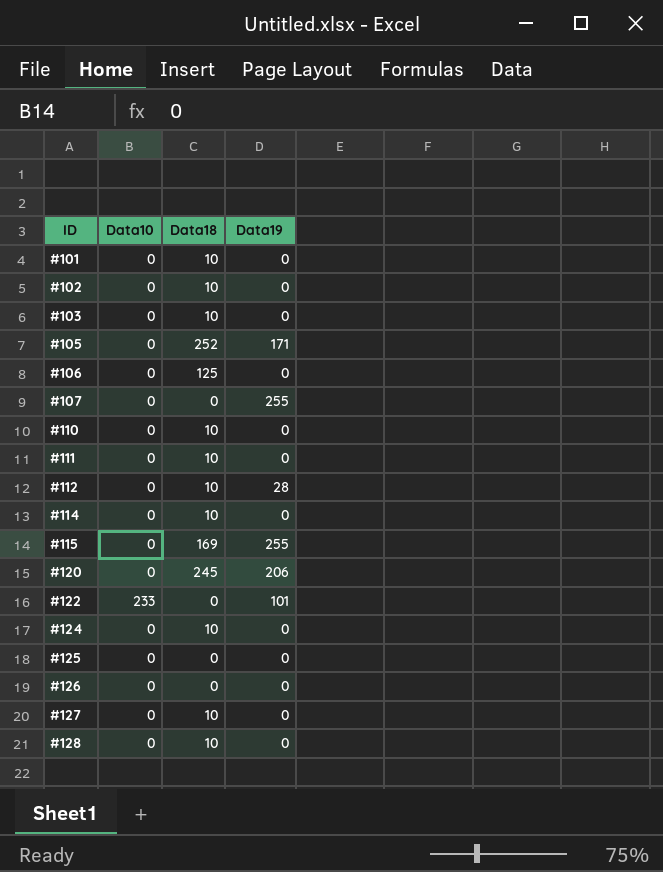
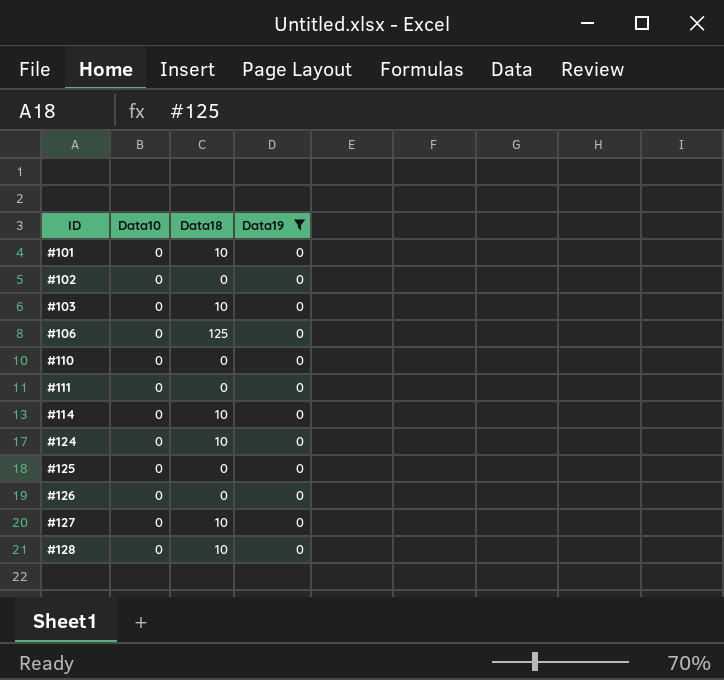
filter: none -> Data19 = 0
#102 | Data18: 10 -> 0
#110 | Data18: 10 -> 0
#111 | Data18: 10 -> 0

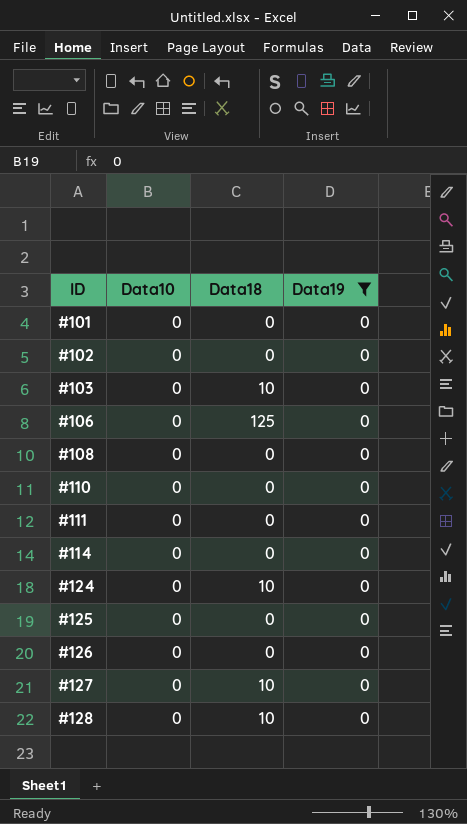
#101 | Data18: 10 -> 0
row #108: none -> 0 | 0 | 0
#114 | Data18: 10 -> 0

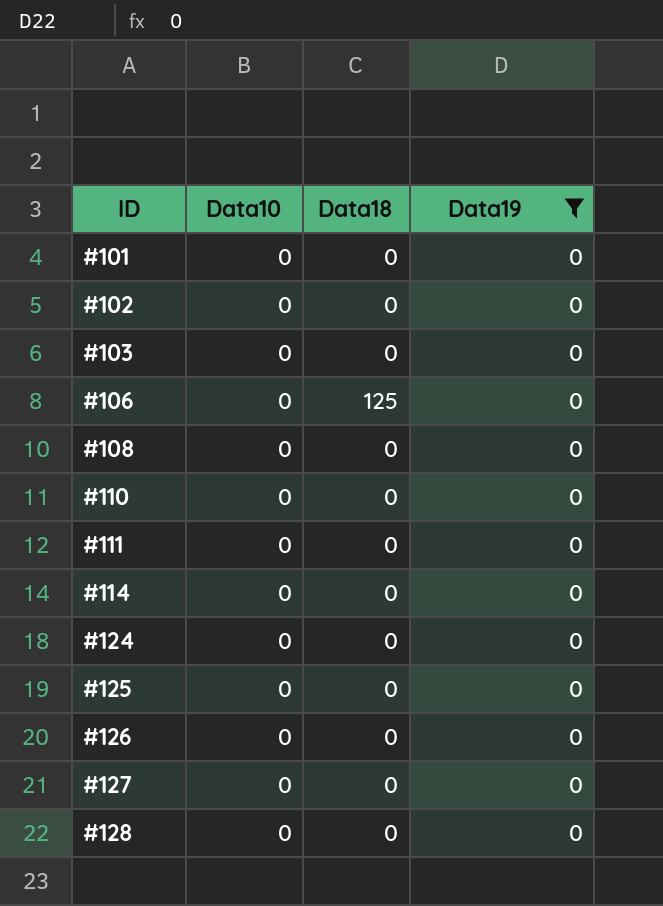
#103 | Data18: 10 -> 0
#124 | Data18: 10 -> 0
#127 | Data18: 10 -> 0
#128 | Data18: 10 -> 0

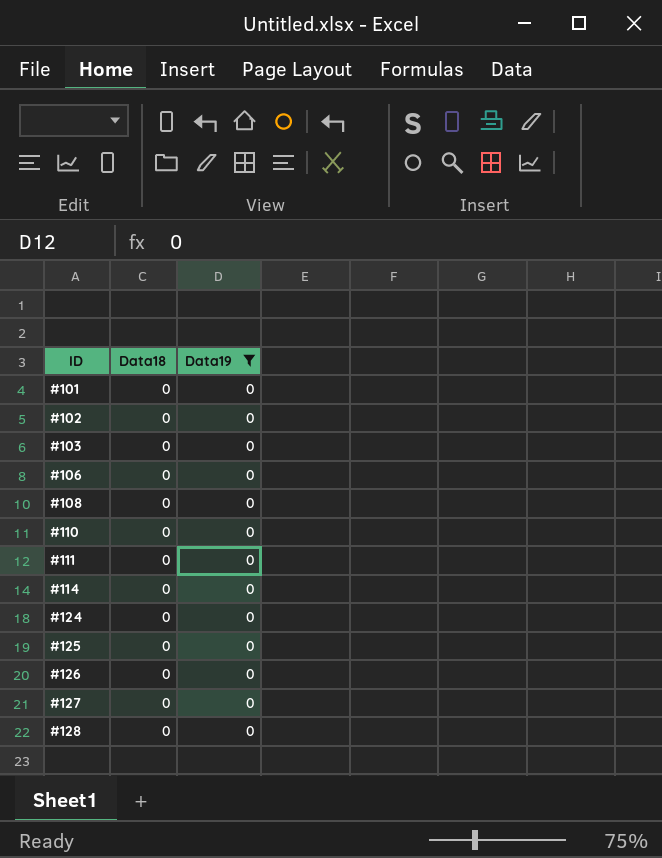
column Data10 | position: 2 -> none
#106 | Data18: 125 -> 0

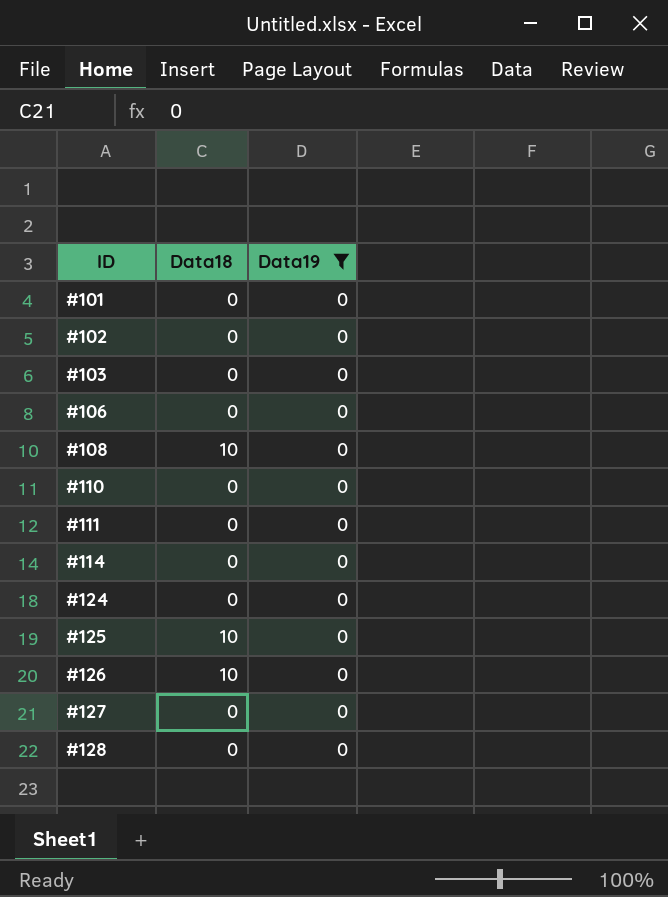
#108 | Data18: 0 -> 10
#125 | Data18: 0 -> 10
#126 | Data18: 0 -> 10

